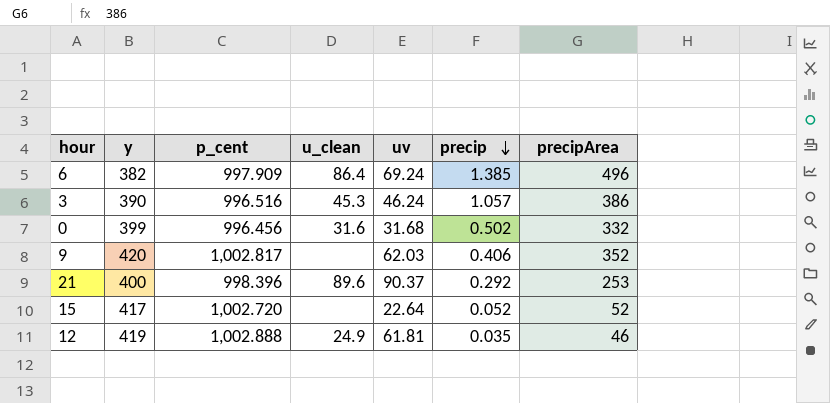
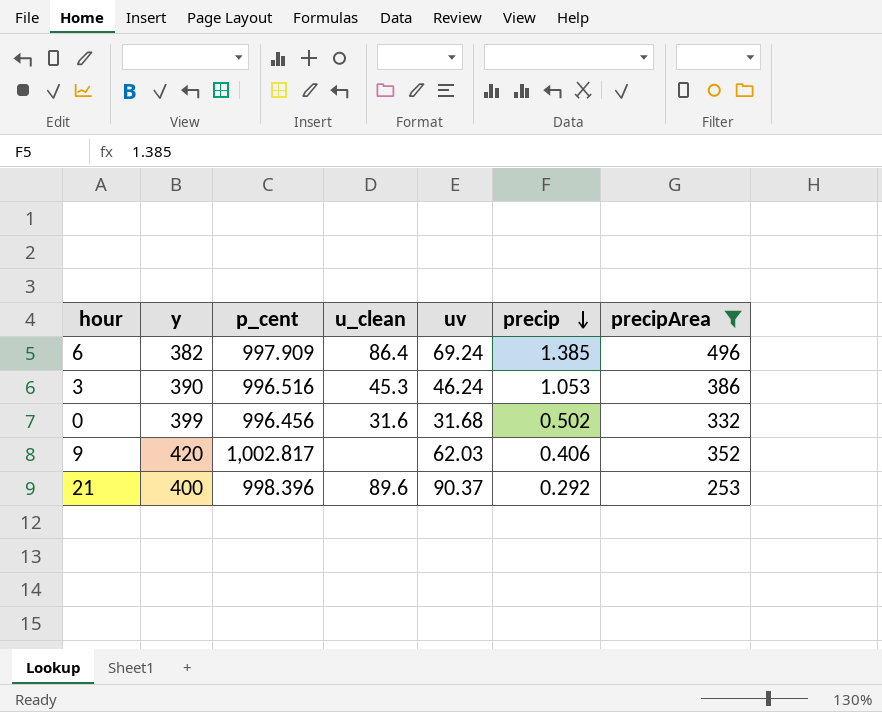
filter: none -> precipArea >= 253
3 | precip: 1.057 -> 1.053

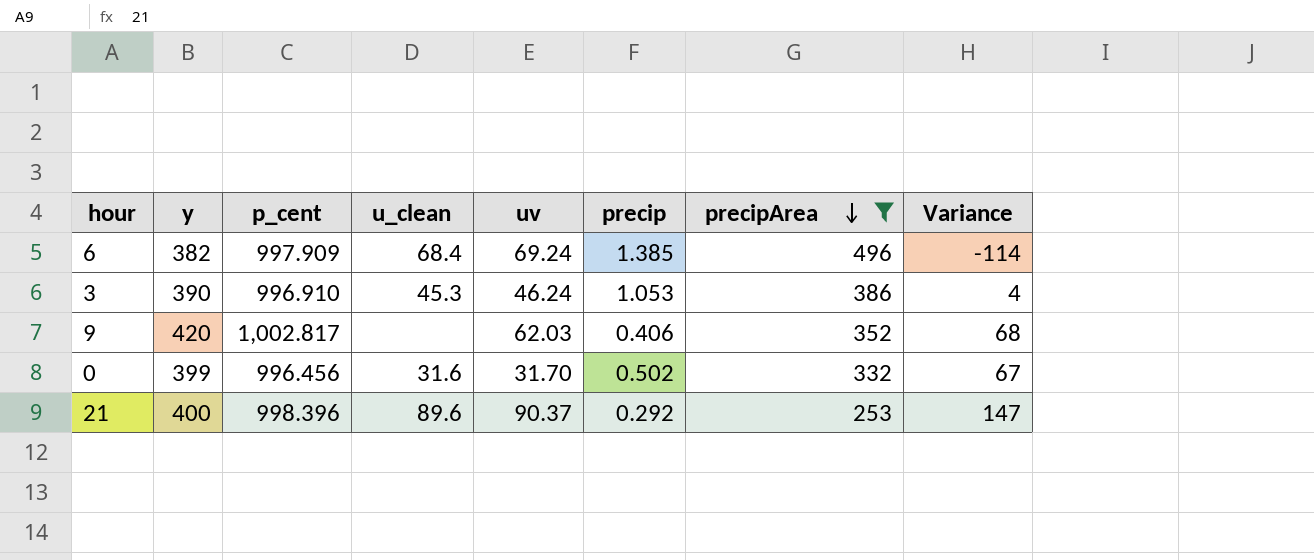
row order: precip descending -> precipArea descending
column Variance | formula: none -> [y] - [precipArea]
6 | u_clean: 86.4 -> 68.4
3 | p_cent: 996.516 -> 996.910
0 | uv: 31.68 -> 31.70

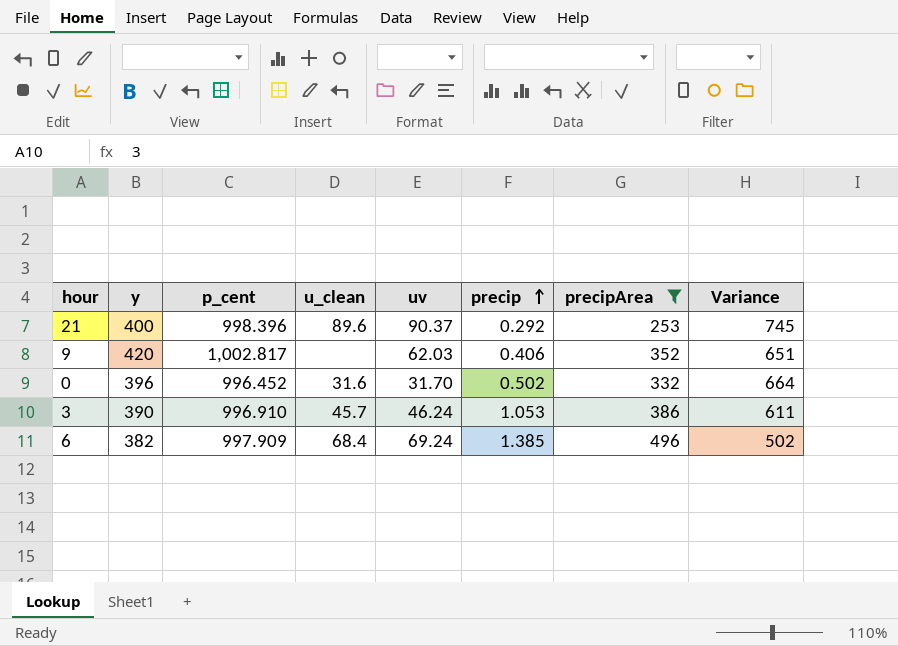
row order: precipArea descending -> precip ascending
column Variance | formula: [y] - [precipArea] -> [p_cent] - [precipArea]
0 | y: 399 -> 396
0 | p_cent: 996.456 -> 996.452
3 | u_clean: 45.3 -> 45.7

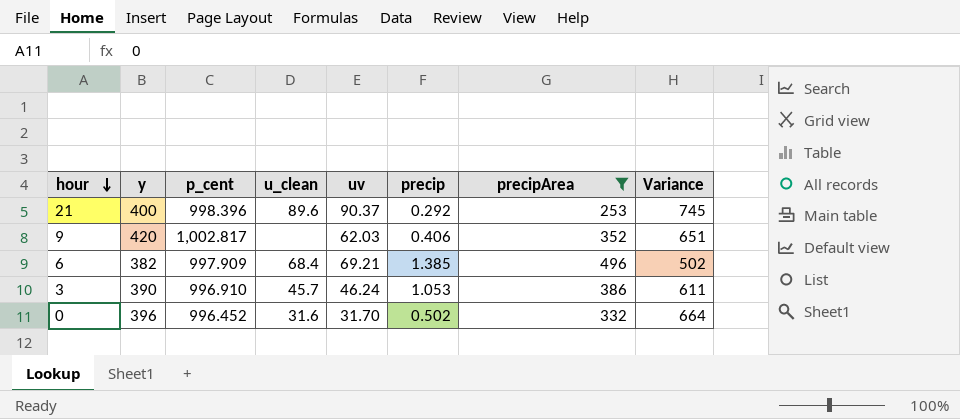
row order: precip ascending -> hour descending
6 | uv: 69.24 -> 69.21

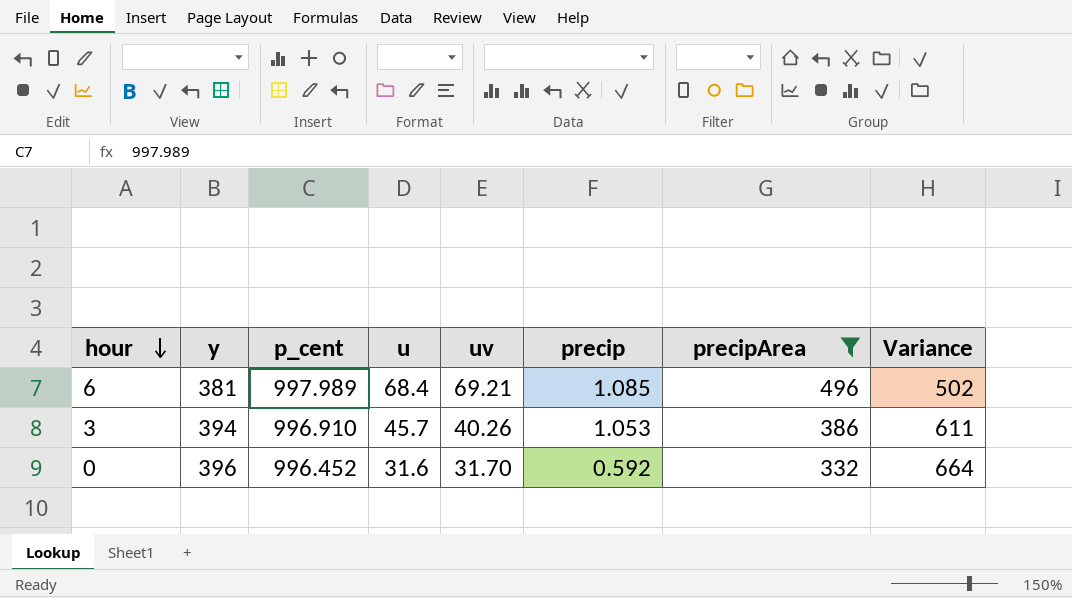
column name: u_clean -> u
row 21: 400 | 998.396 | 89.6 | 90.37 | 0.292 | 253 | 745 -> none
row 9: 420 | 1,002.817 | none | 62.03 | 0.406 | 352 | 651 -> none
6 | y: 382 -> 381
6 | p_cent: 997.909 -> 997.989
6 | precip: 1.385 -> 1.085
3 | y: 390 -> 394
3 | uv: 46.24 -> 40.26
0 | precip: 0.502 -> 0.592

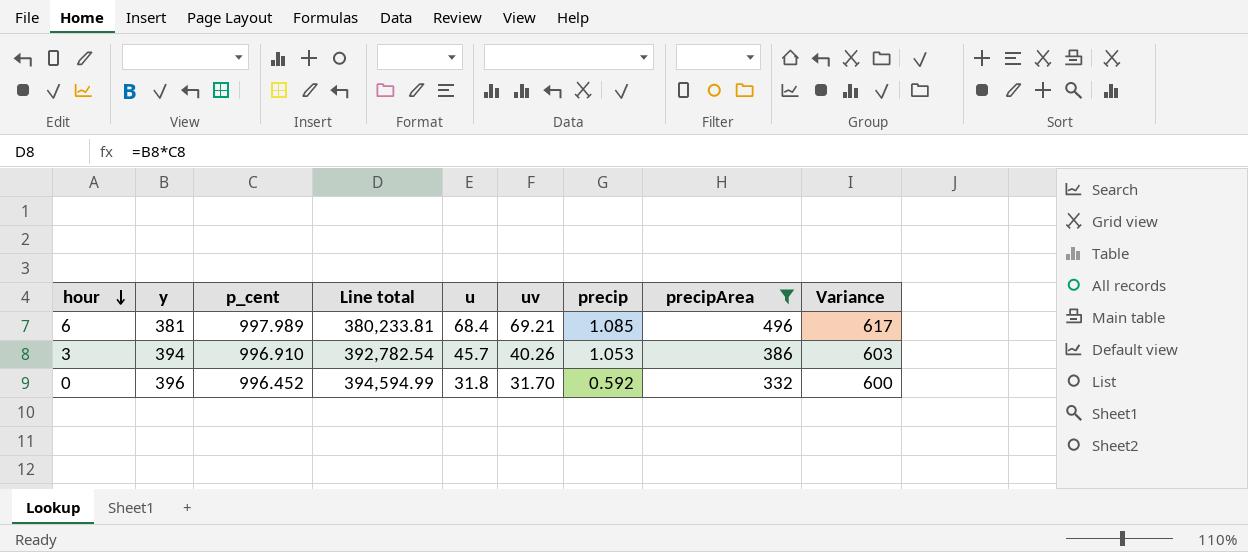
column Line total | formula: none -> [y] * [p_cent]
column Variance | formula: [p_cent] - [precipArea] -> [p_cent] - [y]
0 | u: 31.6 -> 31.8

